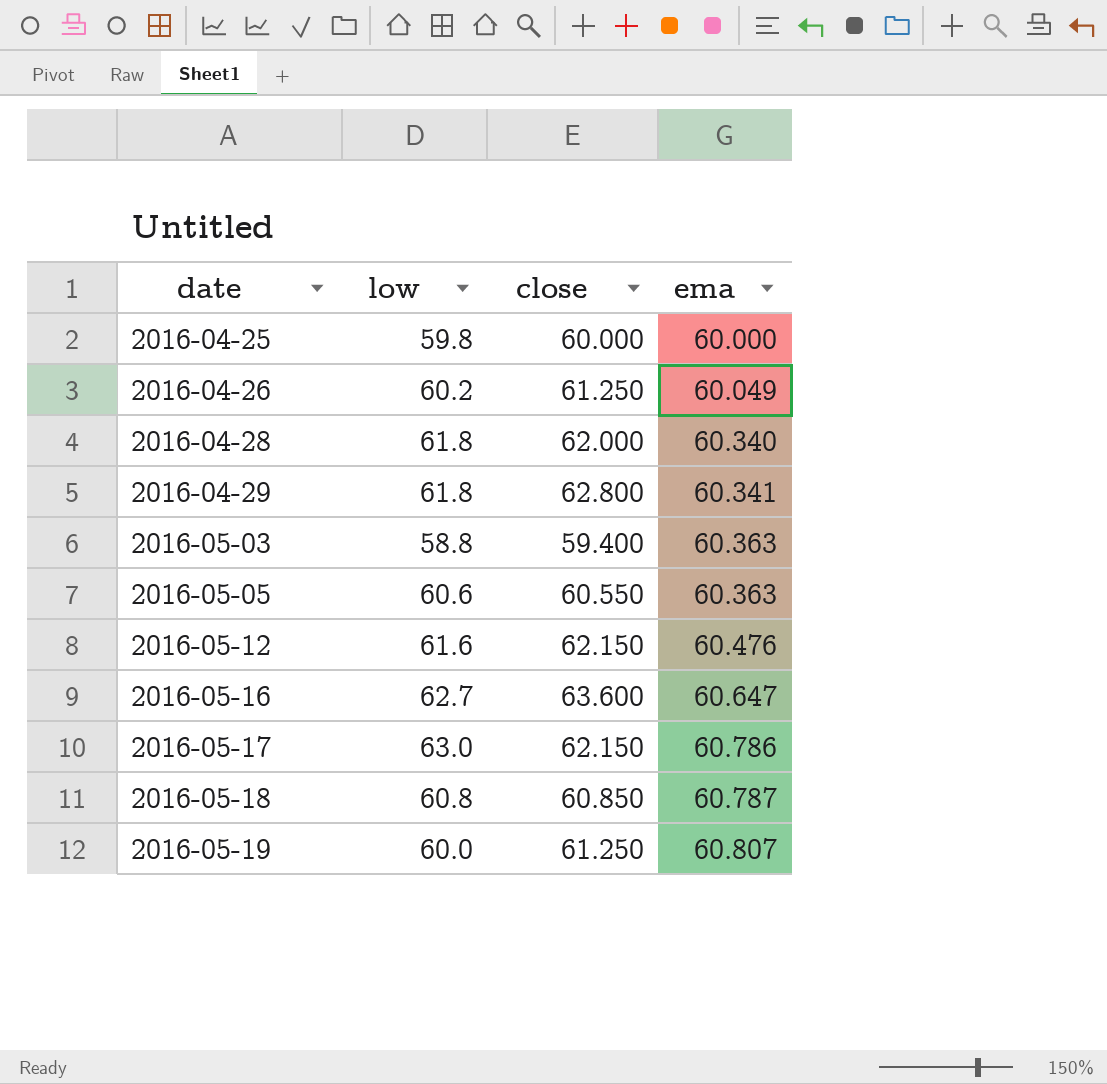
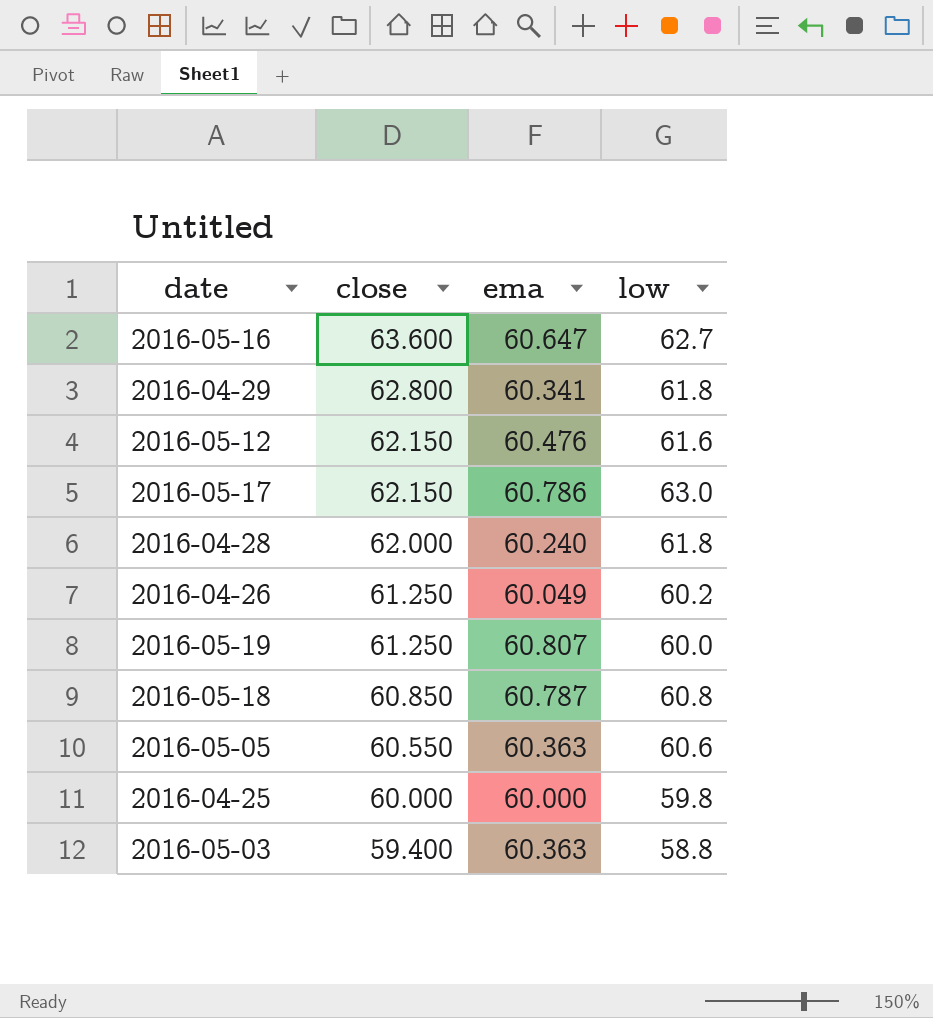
row order: date ascending -> close descending
column low | position: 2 -> 4
2016-04-28 | ema: 60.340 -> 60.240

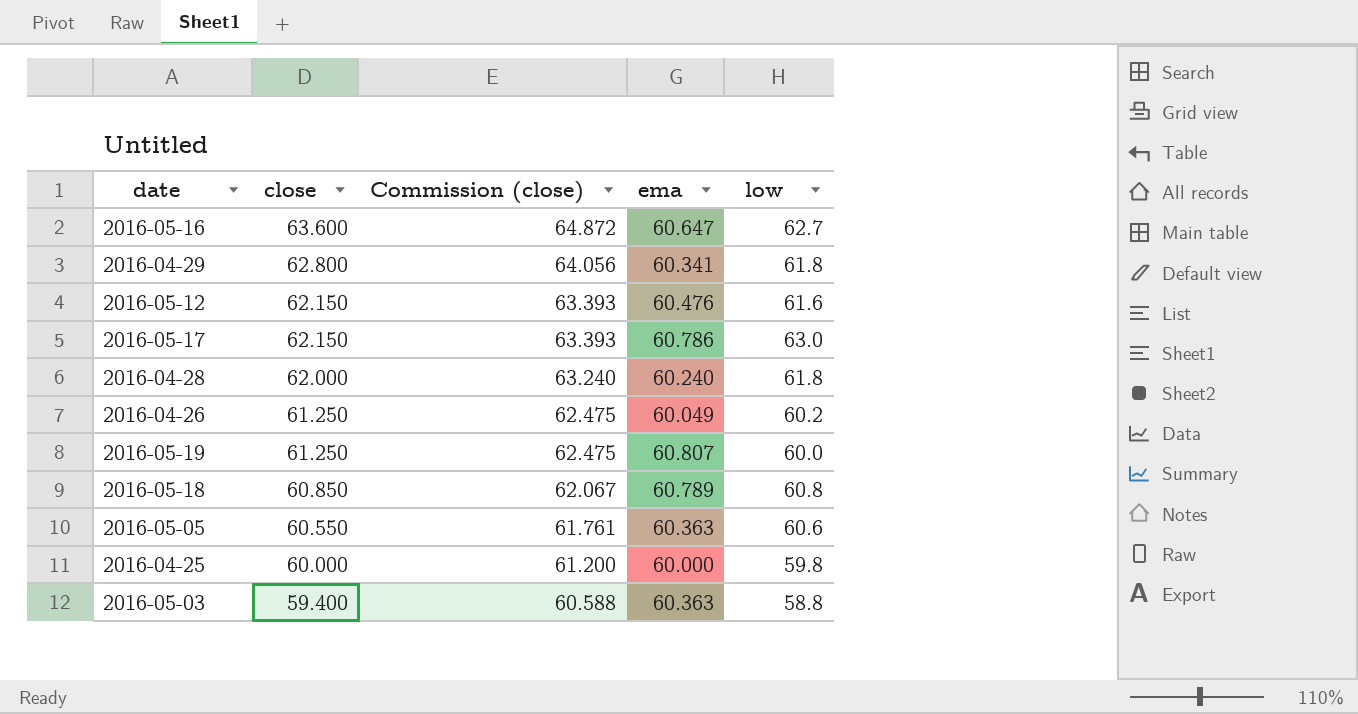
column Commission (close) | formula: none -> [close] * 1.02
2016-05-18 | ema: 60.787 -> 60.789

